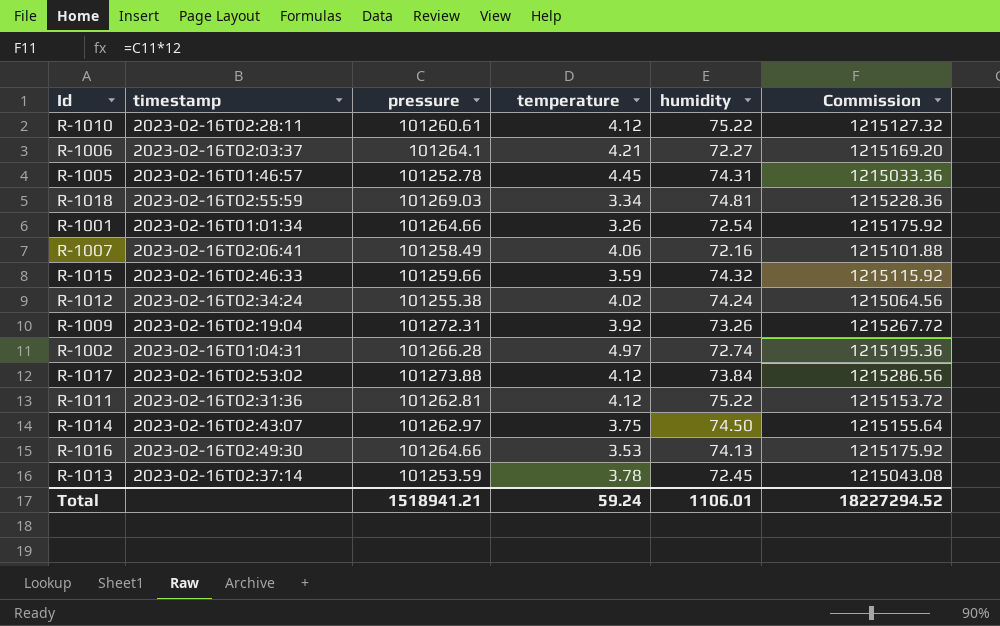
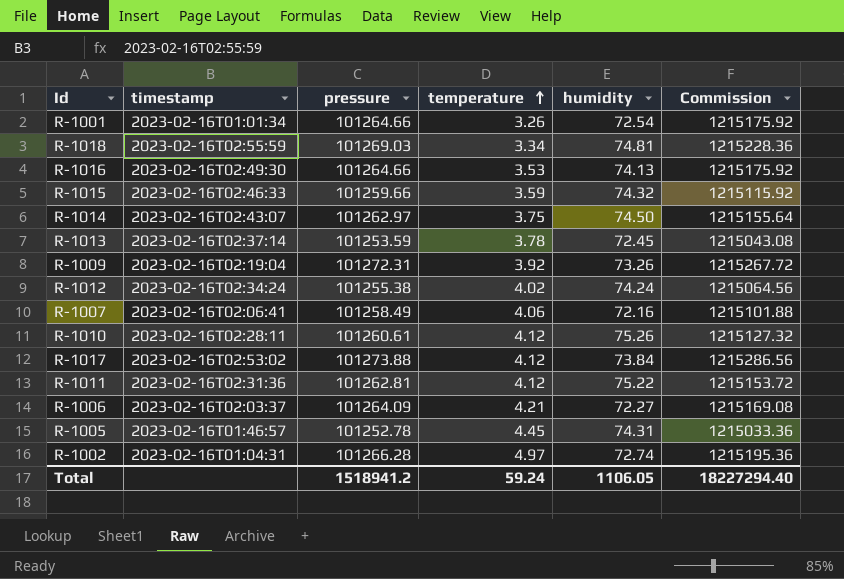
row order: none -> temperature ascending
R-1010 | humidity: 75.22 -> 75.26
R-1006 | pressure: 101264.1 -> 101264.09
R-1006 | Commission: 1215169.20 -> 1215169.08
Total | pressure: 1518941.21 -> 1518941.2
Total | humidity: 1106.01 -> 1106.05
Total | Commission: 18227294.52 -> 18227294.40

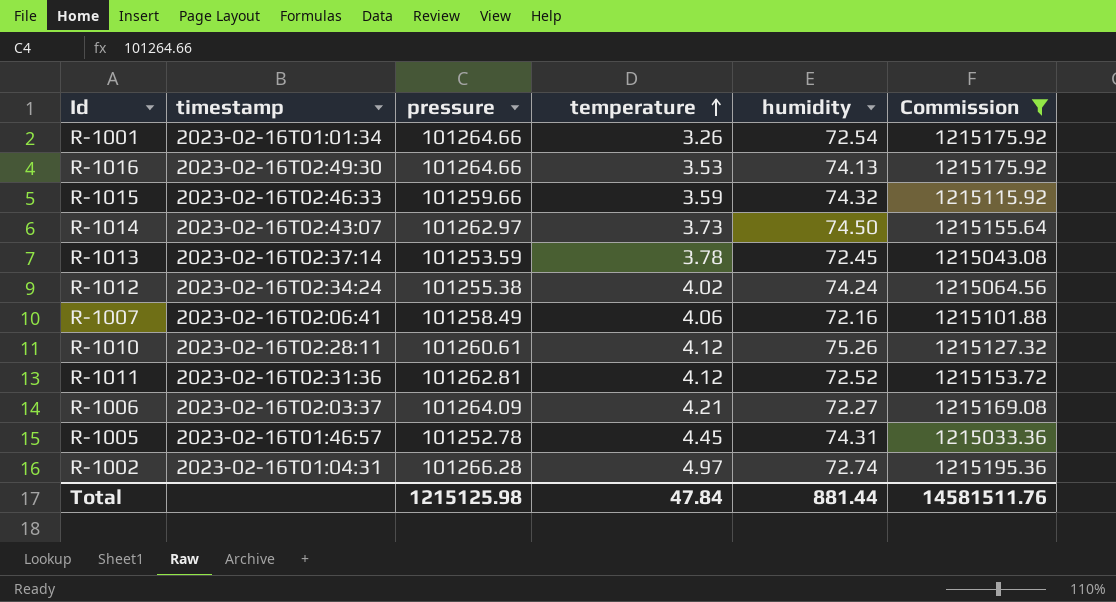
filter: none -> Commission <= 1215195.36
R-1014 | temperature: 3.75 -> 3.73
R-1011 | humidity: 75.22 -> 72.52
Total | pressure: 1518941.2 -> 1215125.98
Total | temperature: 59.24 -> 47.84
Total | humidity: 1106.05 -> 881.44
Total | Commission: 18227294.40 -> 14581511.76

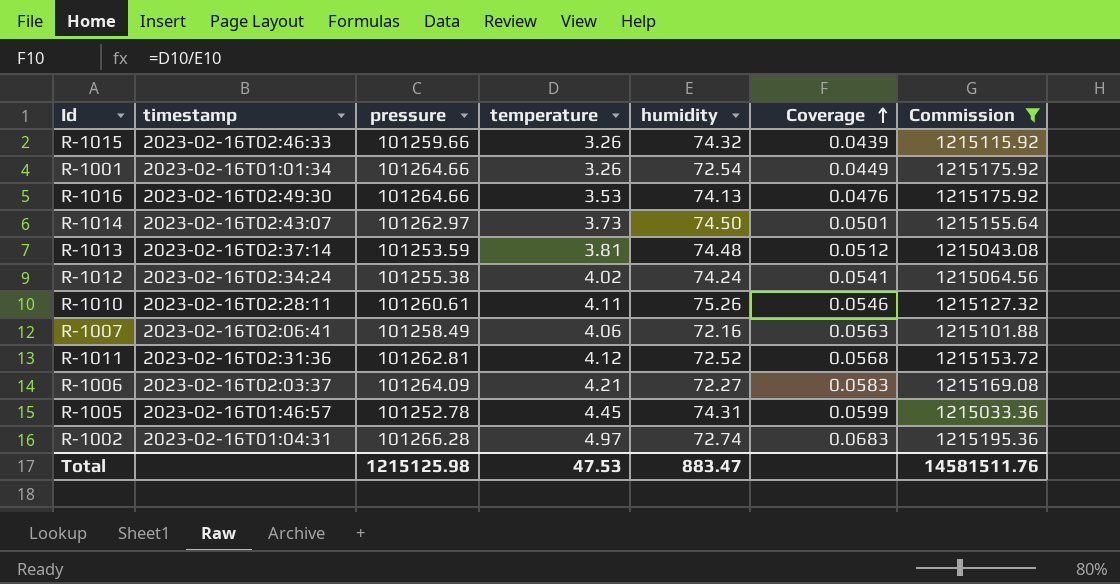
row order: temperature ascending -> Coverage ascending
column Coverage | formula: none -> [temperature] / [humidity]
R-1015 | temperature: 3.59 -> 3.26
R-1013 | temperature: 3.78 -> 3.81
R-1013 | humidity: 72.45 -> 74.48
R-1010 | temperature: 4.12 -> 4.11
Total | temperature: 47.84 -> 47.53
Total | humidity: 881.44 -> 883.47

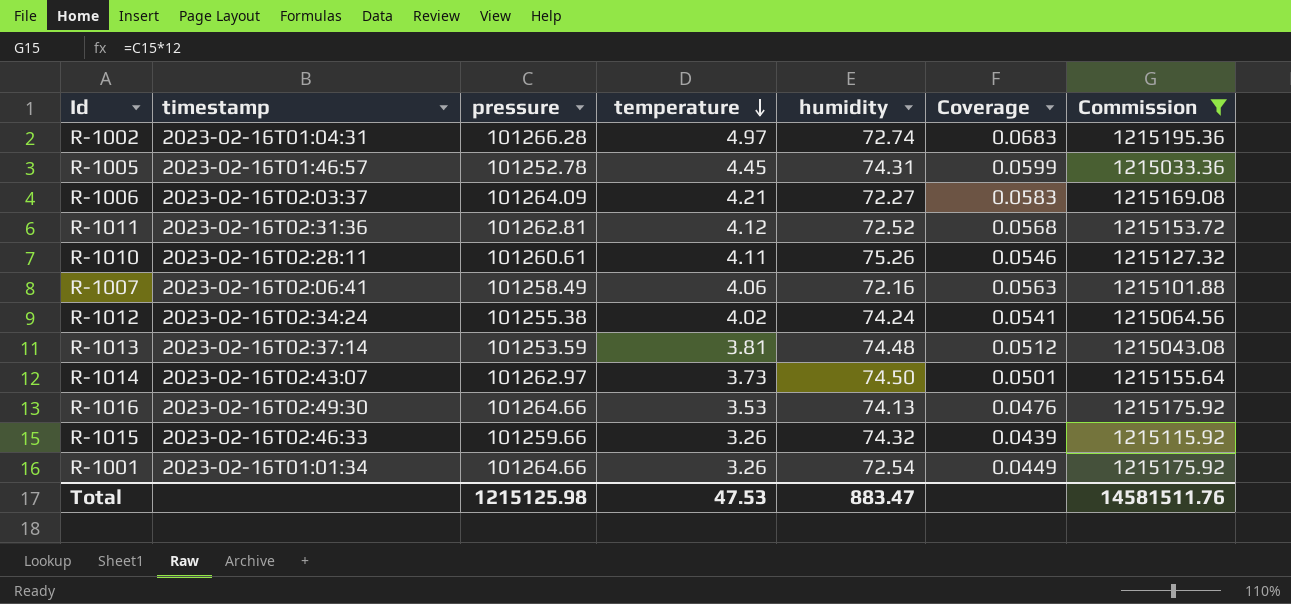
row order: Coverage ascending -> temperature descending

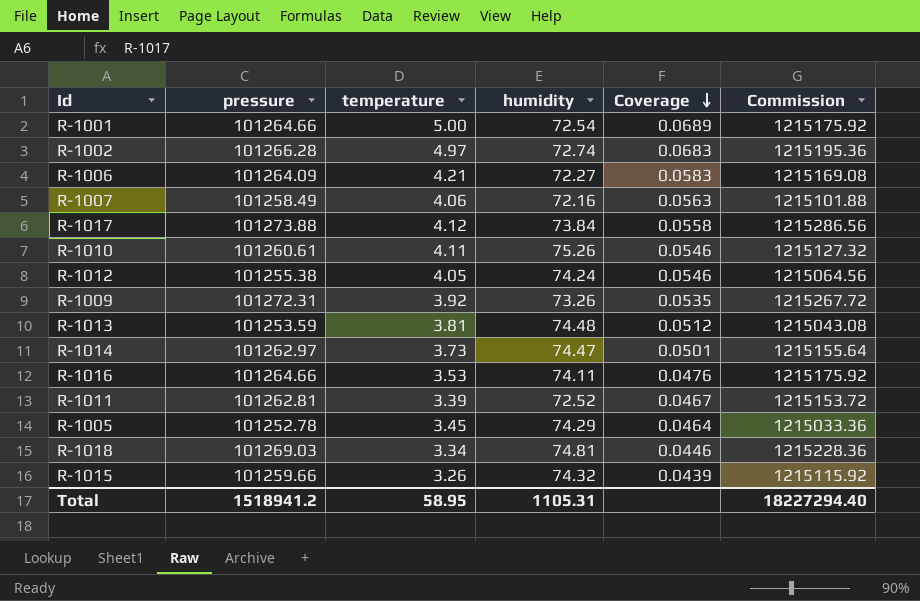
filter: Commission <= 1215195.36 -> none
row order: temperature descending -> Coverage descending
column timestamp | position: 2 -> none
R-1001 | temperature: 3.26 -> 5.00
R-1001 | Coverage: 0.0449 -> 0.0689
R-1012 | temperature: 4.02 -> 4.05
R-1012 | Coverage: 0.0541 -> 0.0546
R-1014 | humidity: 74.50 -> 74.47
R-1016 | humidity: 74.13 -> 74.11
R-1011 | temperature: 4.12 -> 3.39
R-1011 | Coverage: 0.0568 -> 0.0467
R-1005 | temperature: 4.45 -> 3.45
R-1005 | humidity: 74.31 -> 74.29
R-1005 | Coverage: 0.0599 -> 0.0464
Total | pressure: 1215125.98 -> 1518941.2
Total | temperature: 47.53 -> 58.95
Total | humidity: 883.47 -> 1105.31
Total | Commission: 14581511.76 -> 18227294.40

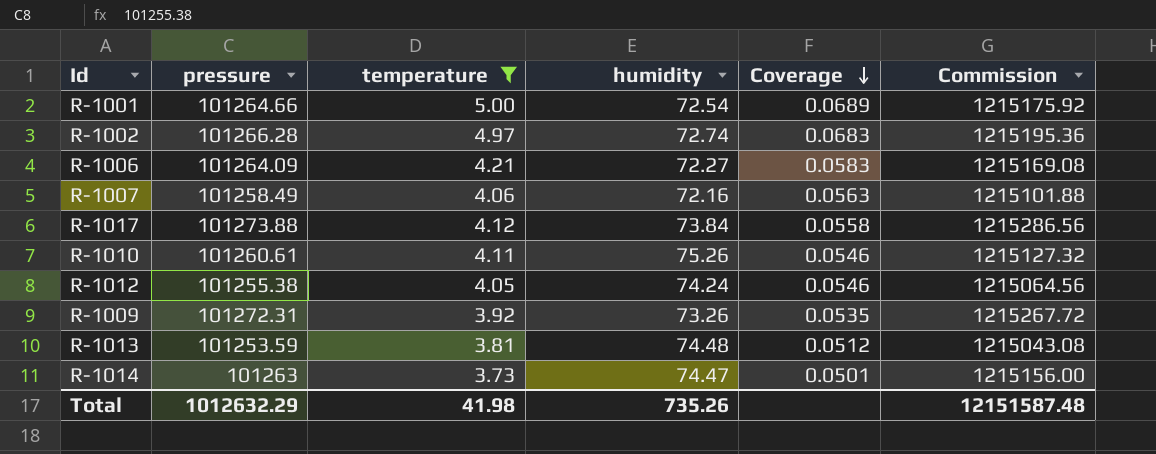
filter: none -> temperature >= 3.73
R-1014 | pressure: 101262.97 -> 101263
R-1014 | Commission: 1215155.64 -> 1215156.00
Total | pressure: 1518941.2 -> 1012632.29
Total | temperature: 58.95 -> 41.98
Total | humidity: 1105.31 -> 735.26
Total | Commission: 18227294.40 -> 12151587.48

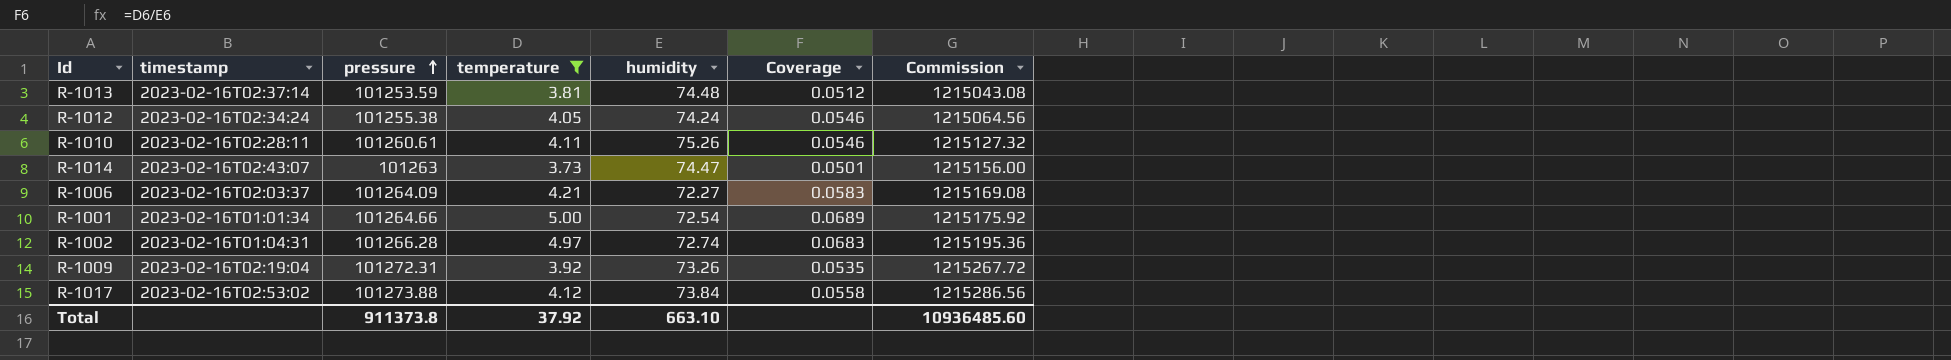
row order: Coverage descending -> pressure ascending
column timestamp | position: none -> 2
row R-1007: 101258.49 | 4.06 | 72.16 | 0.0563 | 1215101.88 -> none
Total | pressure: 1012632.29 -> 911373.8
Total | temperature: 41.98 -> 37.92
Total | humidity: 735.26 -> 663.10
Total | Commission: 12151587.48 -> 10936485.60

